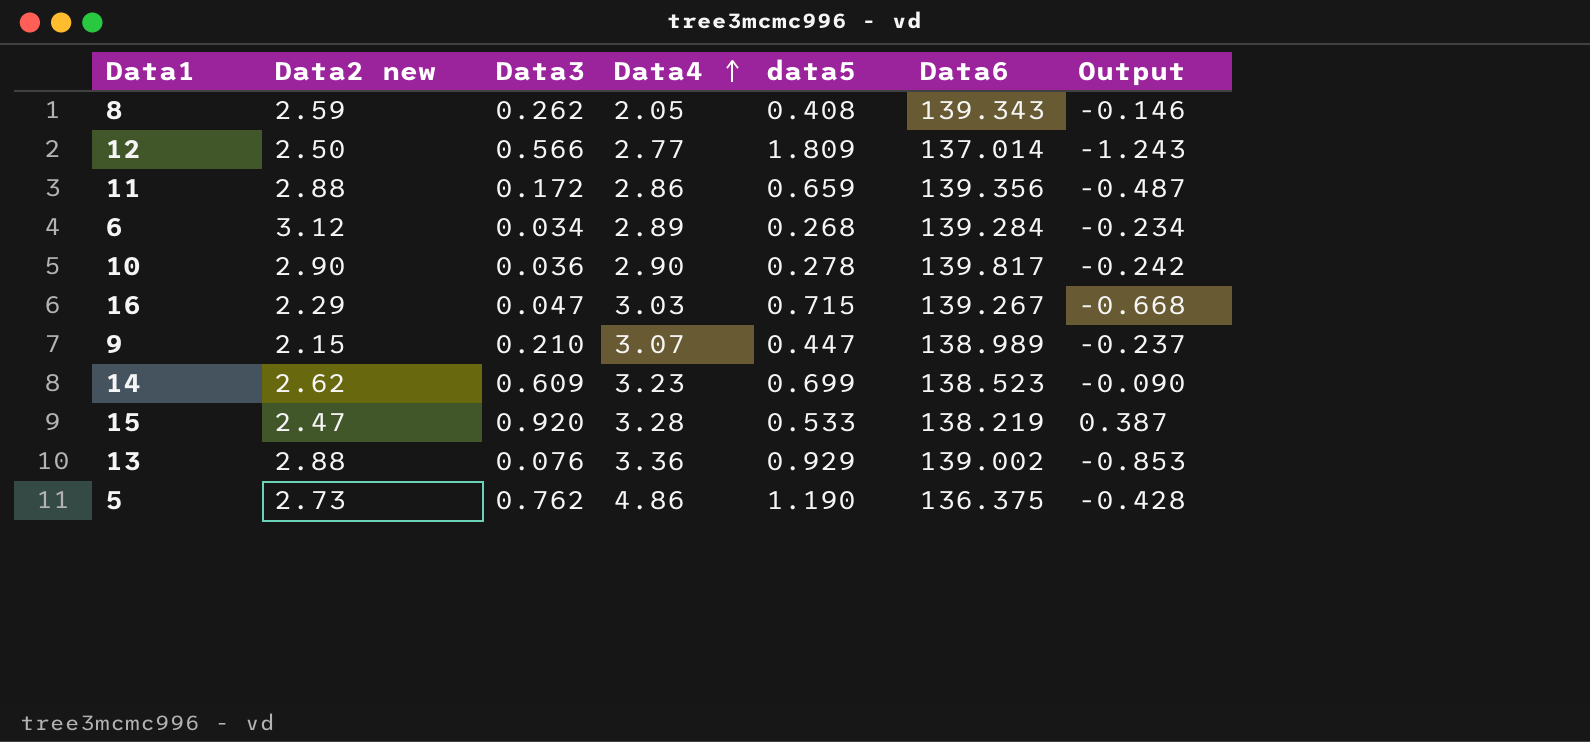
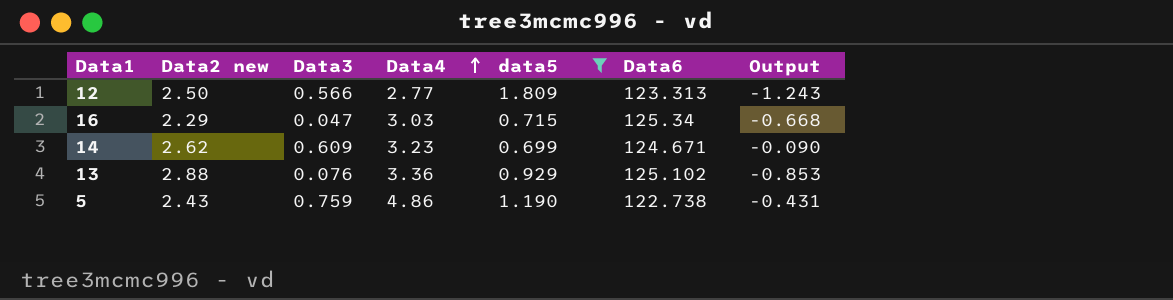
filter: none -> data5 >= 0.699
12 | Data6: 137.014 -> 123.313
16 | Data6: 139.267 -> 125.34
14 | Data6: 138.523 -> 124.671
13 | Data6: 139.002 -> 125.102
5 | Data2 new: 2.73 -> 2.43
5 | Data3: 0.762 -> 0.759
5 | Data6: 136.375 -> 122.738
5 | Output: -0.428 -> -0.431

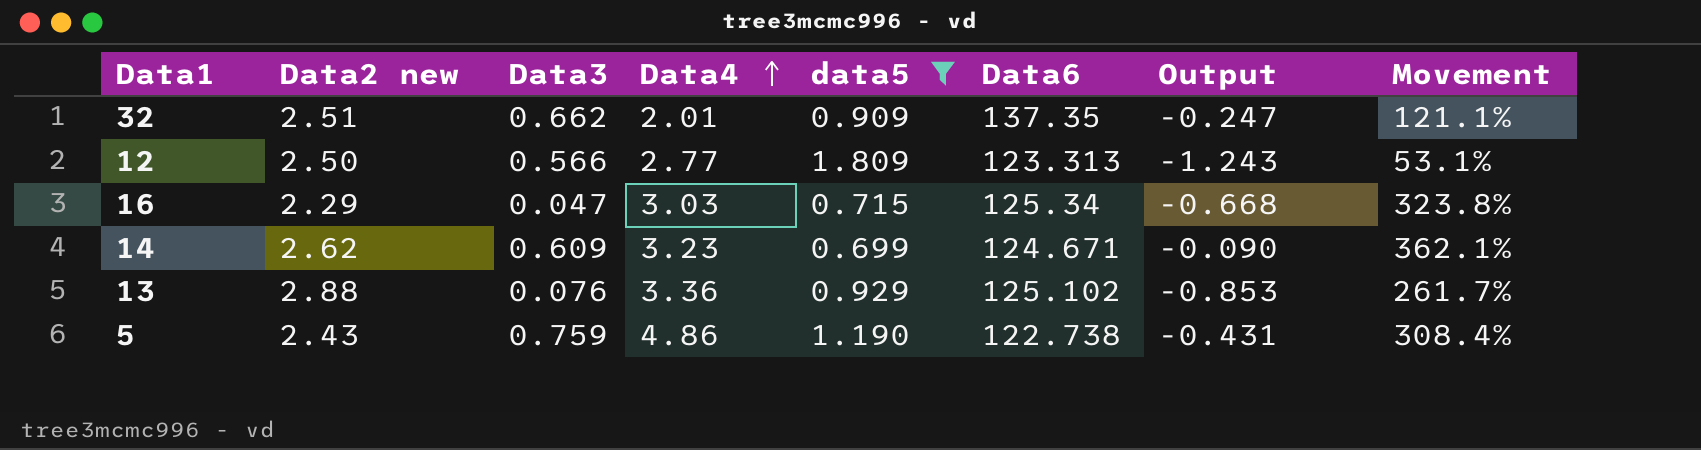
column Movement | formula: none -> ([Data4] - [data5]) / [data5]
row 32: none -> 2.51 | 0.662 | 2.01 | 0.909 | 137.35 | -0.247 | 121.1%

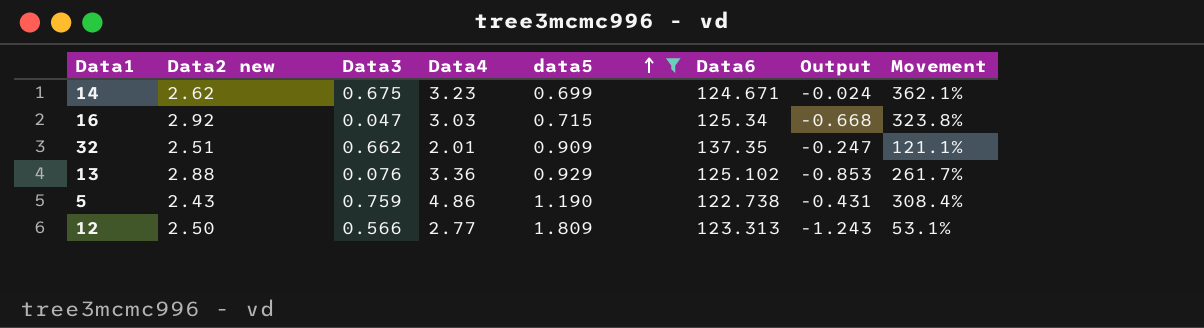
row order: Data4 ascending -> data5 ascending
14 | Data3: 0.609 -> 0.675
14 | Output: -0.090 -> -0.024
16 | Data2 new: 2.29 -> 2.92

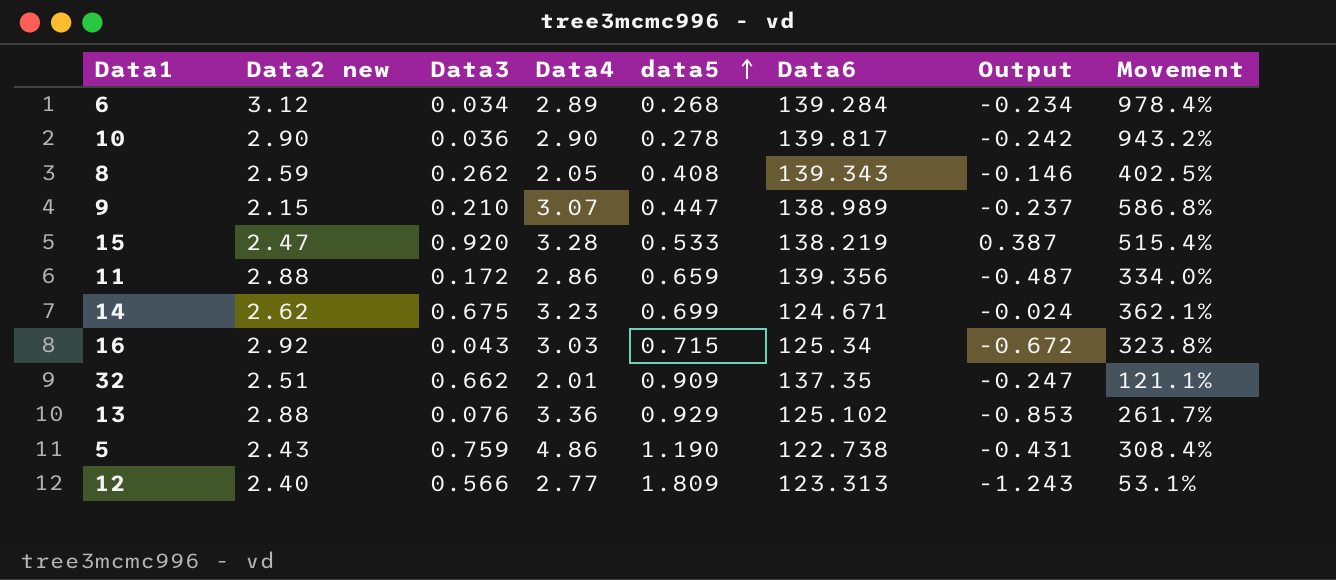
filter: data5 >= 0.699 -> none
16 | Data3: 0.047 -> 0.043
16 | Output: -0.668 -> -0.672
12 | Data2 new: 2.50 -> 2.40

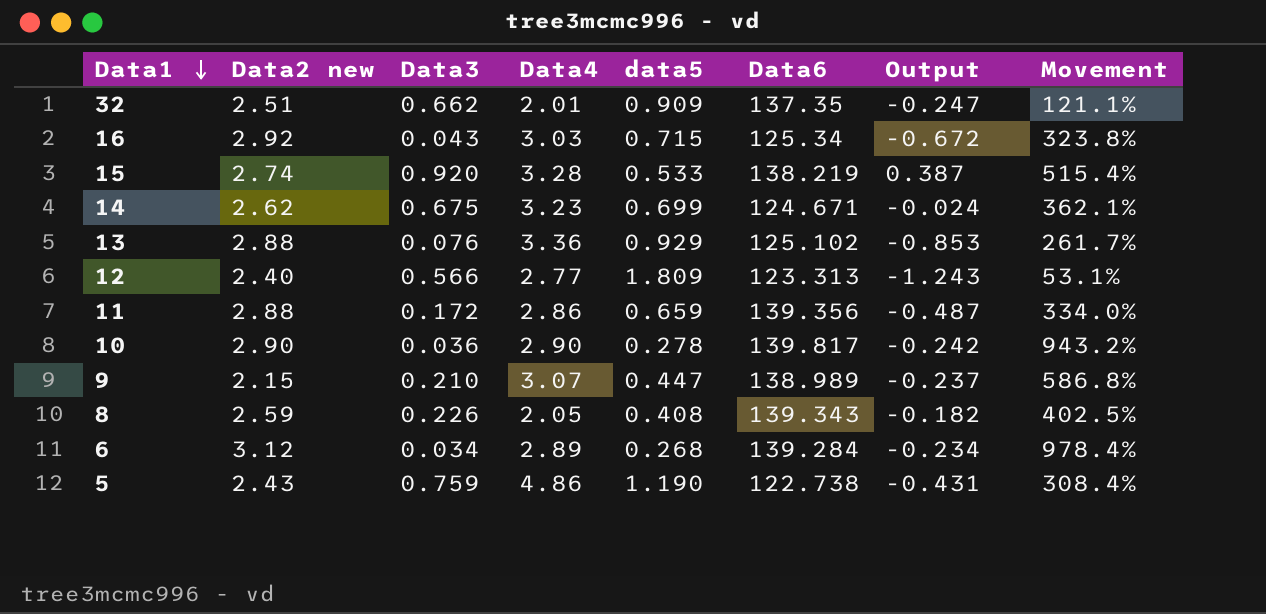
row order: data5 ascending -> Data1 descending
15 | Data2 new: 2.47 -> 2.74
8 | Data3: 0.262 -> 0.226
8 | Output: -0.146 -> -0.182

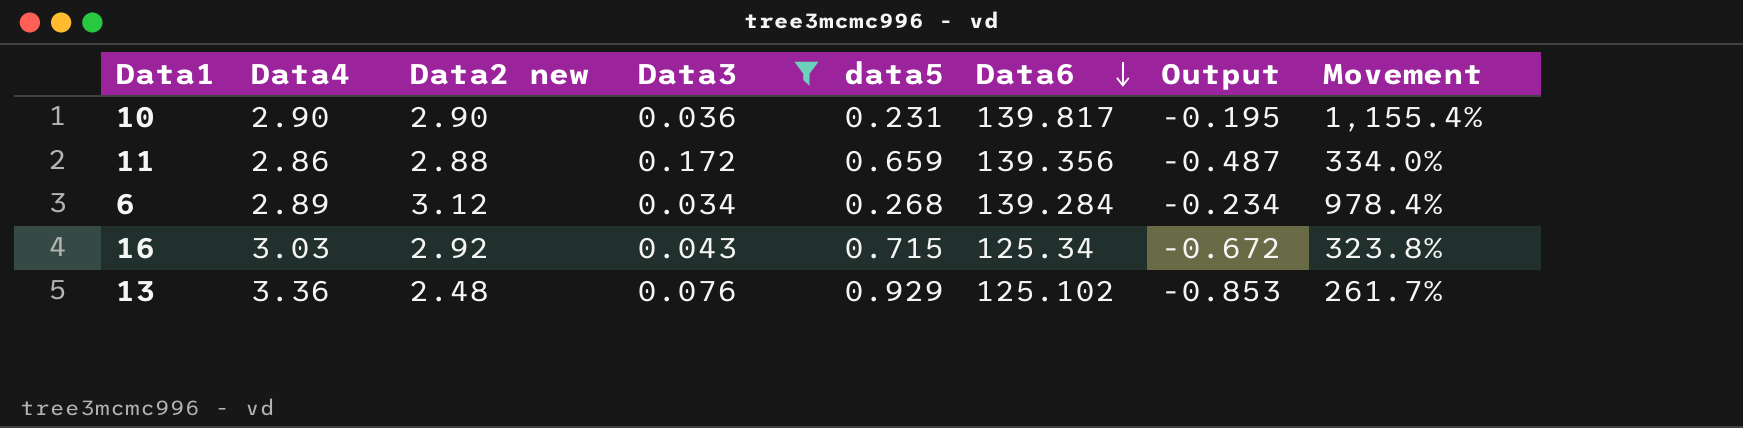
filter: none -> Data3 <= 0.172
row order: Data1 descending -> Data6 descending
column Data4 | position: 4 -> 2
10 | data5: 0.278 -> 0.231
10 | Output: -0.242 -> -0.195
10 | Movement: 943.2% -> 1,155.4%
13 | Data2 new: 2.88 -> 2.48

